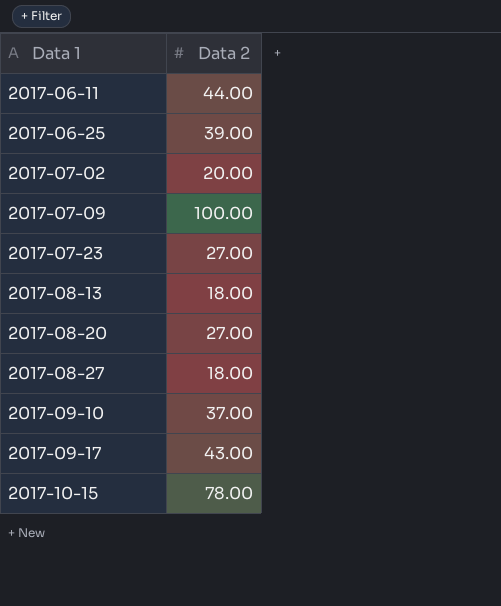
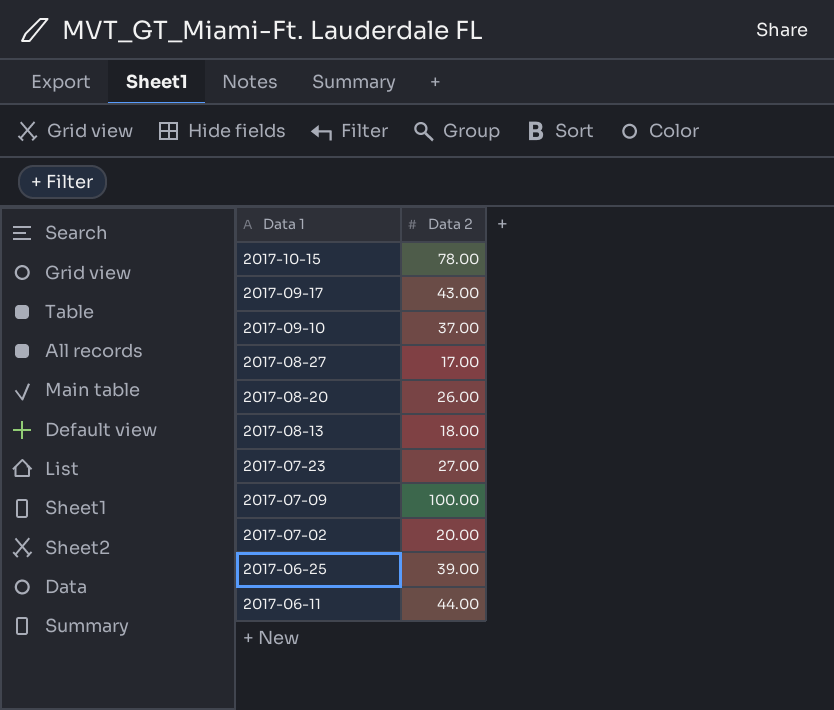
row order: Data 1 ascending -> Data 1 descending
2017-08-27 | Data 2: 18.00 -> 17.00
2017-08-20 | Data 2: 27.00 -> 26.00

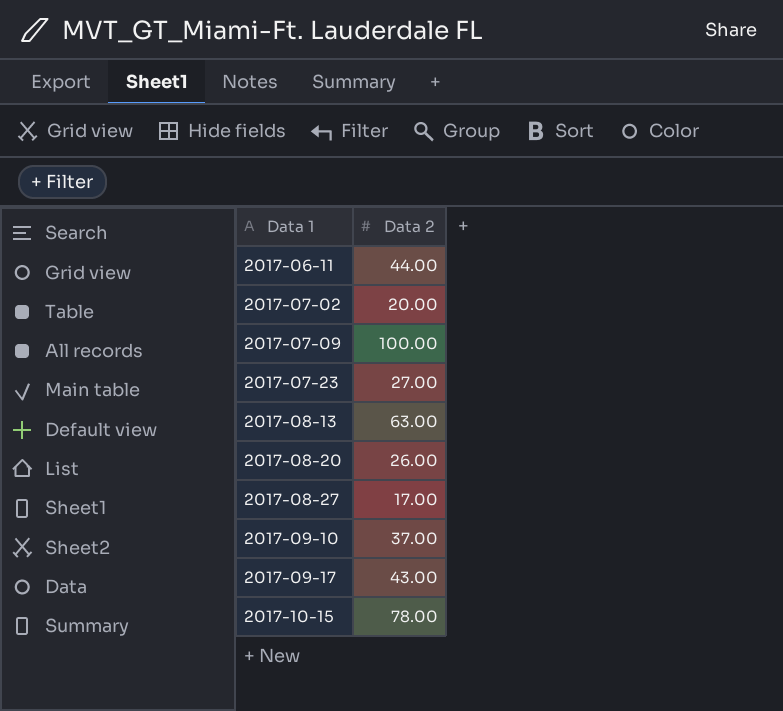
row order: Data 1 descending -> Data 1 ascending
row 2017-06-25: 39.00 -> none
2017-08-13 | Data 2: 18.00 -> 63.00

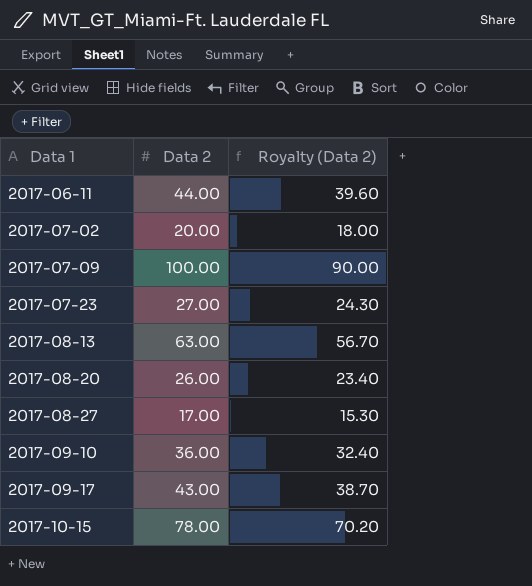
column Royalty (Data 2) | formula: none -> [Data 2] * 0.9
2017-09-10 | Data 2: 37.00 -> 36.00

